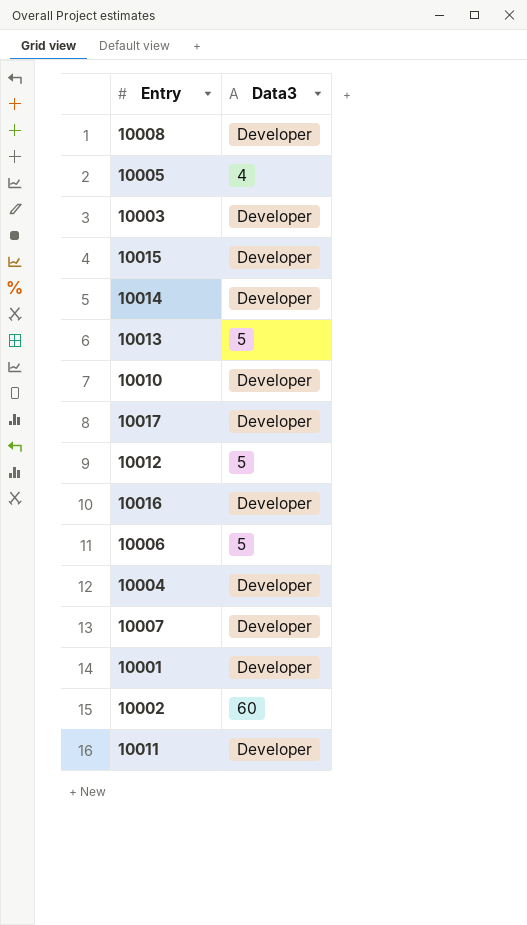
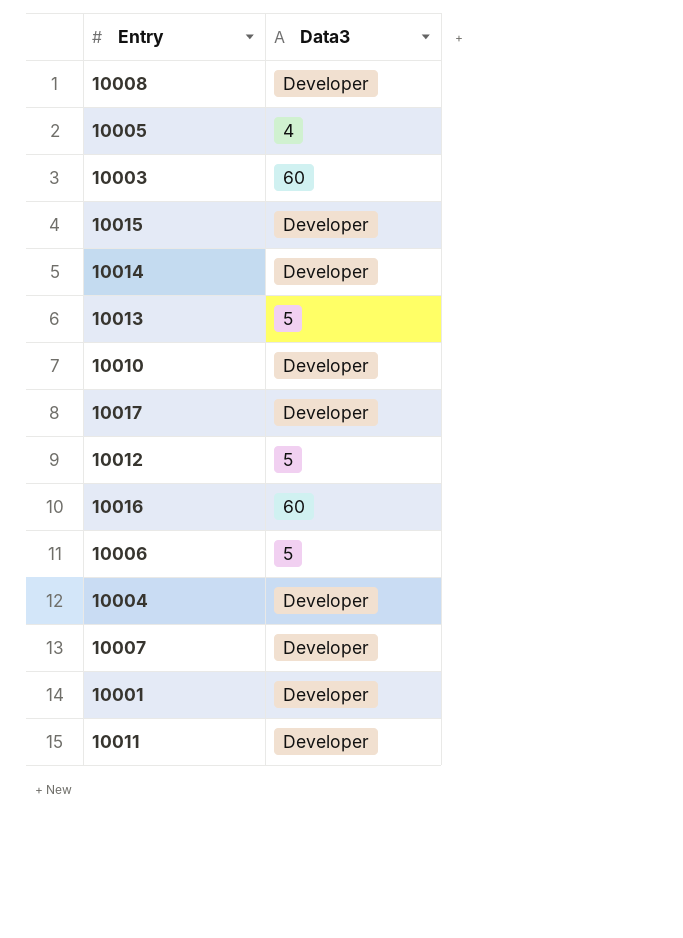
row 10002: 60 -> none
10003 | Data3: Developer -> 60
10016 | Data3: Developer -> 60

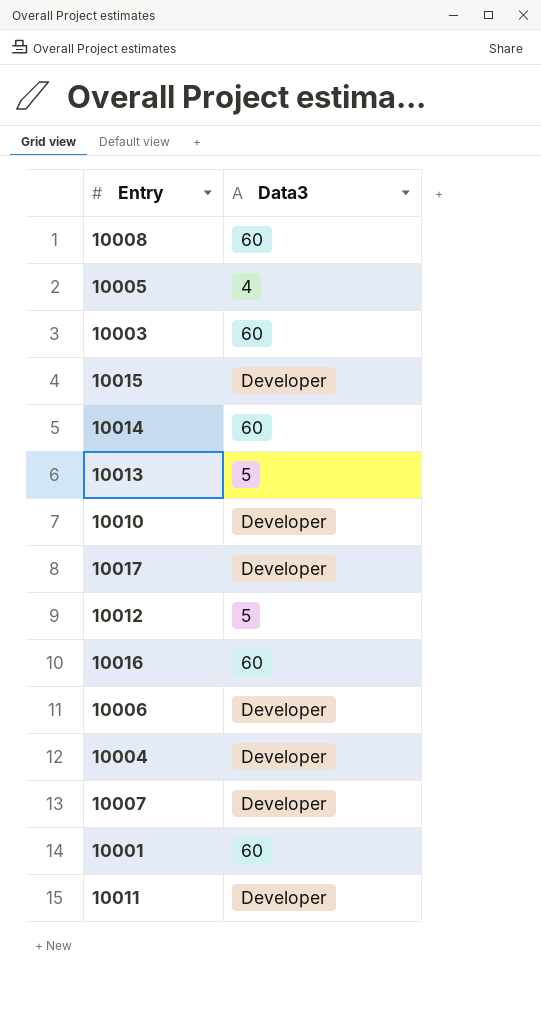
10008 | Data3: Developer -> 60
10014 | Data3: Developer -> 60
10006 | Data3: 5 -> Developer
10001 | Data3: Developer -> 60

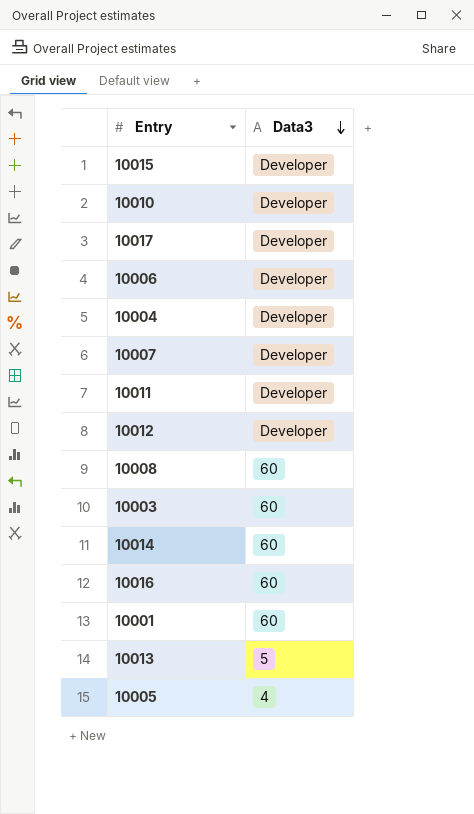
row order: none -> Data3 descending
10012 | Data3: 5 -> Developer

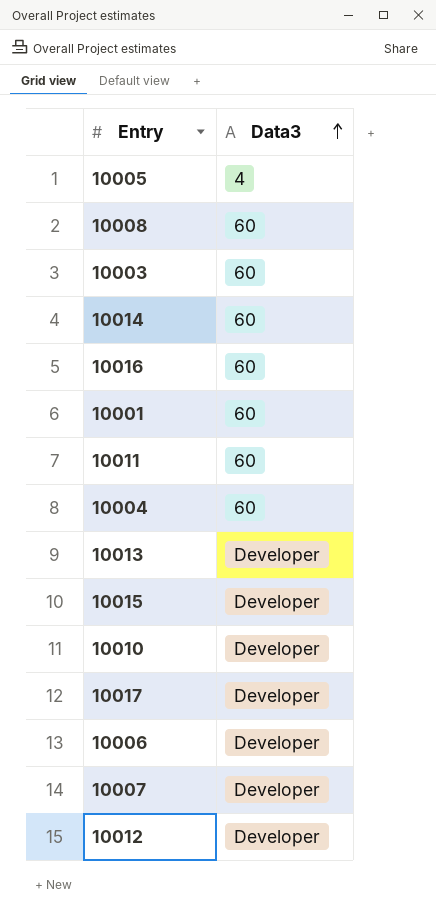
row order: Data3 descending -> Data3 ascending
10011 | Data3: Developer -> 60
10004 | Data3: Developer -> 60
10013 | Data3: 5 -> Developer

